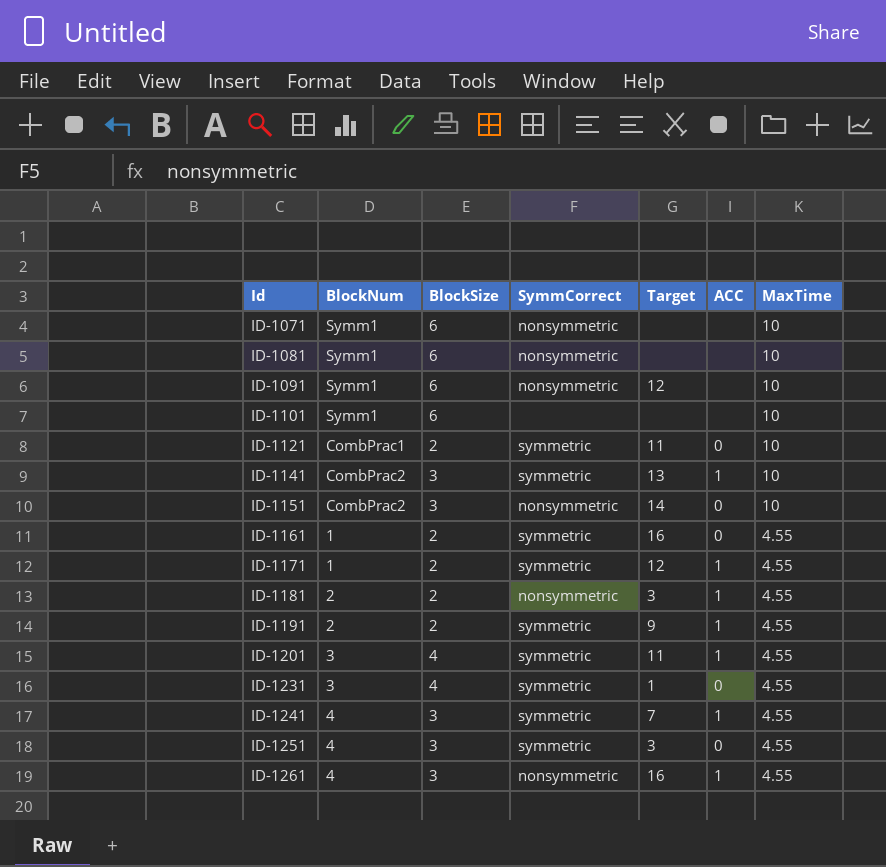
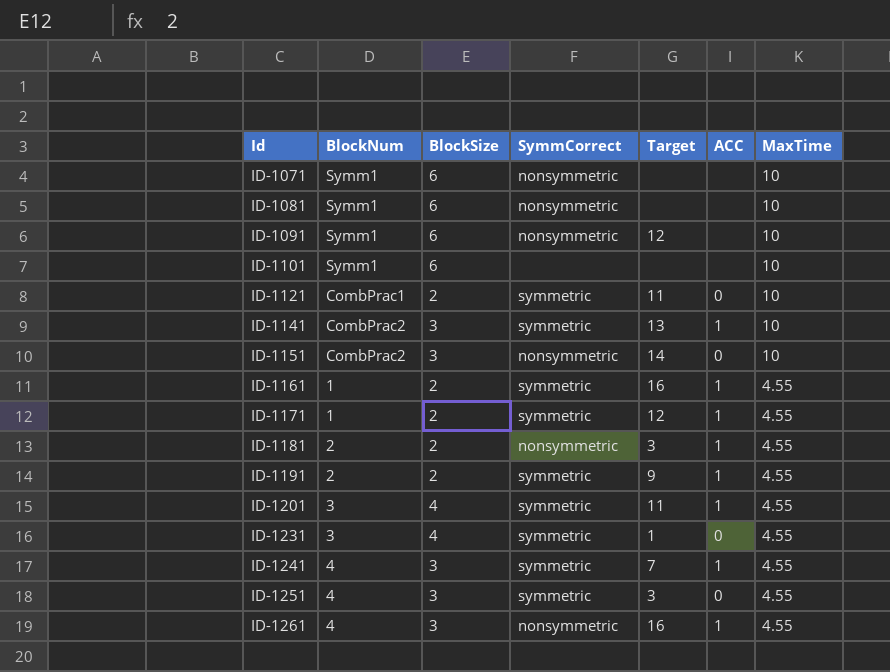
ID-1161 | ACC: 0 -> 1

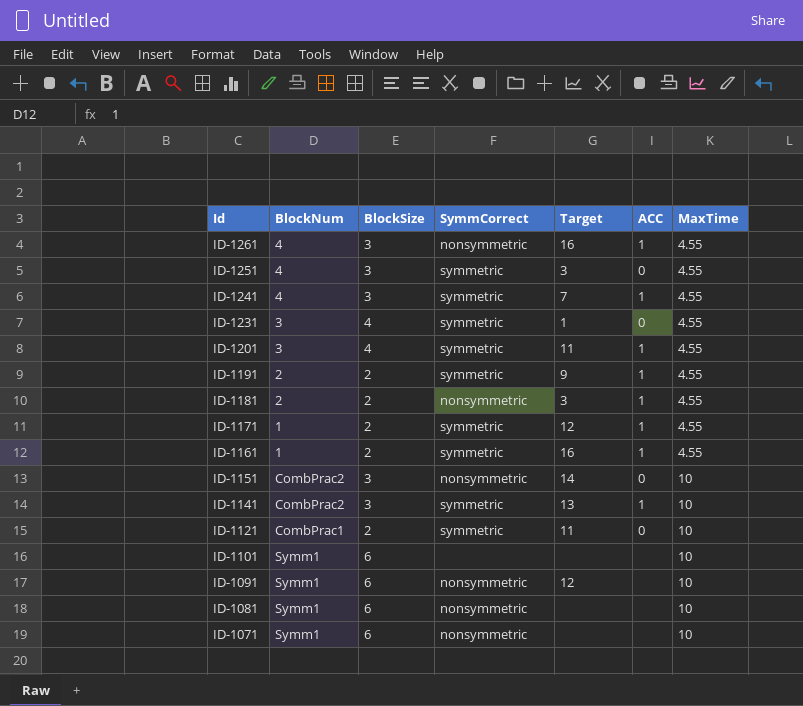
row order: Id ascending -> Id descending

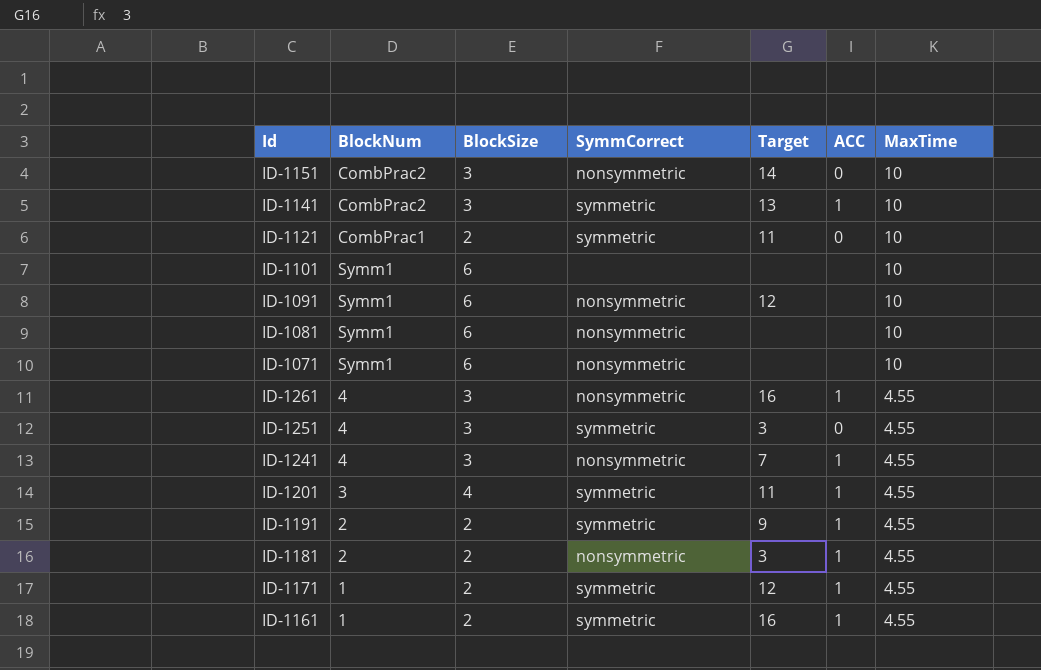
row order: Id descending -> MaxTime descending
row ID-1231: 3 | 4 | symmetric | 1 | 0 | 4.55 -> none
ID-1241 | SymmCorrect: symmetric -> nonsymmetric

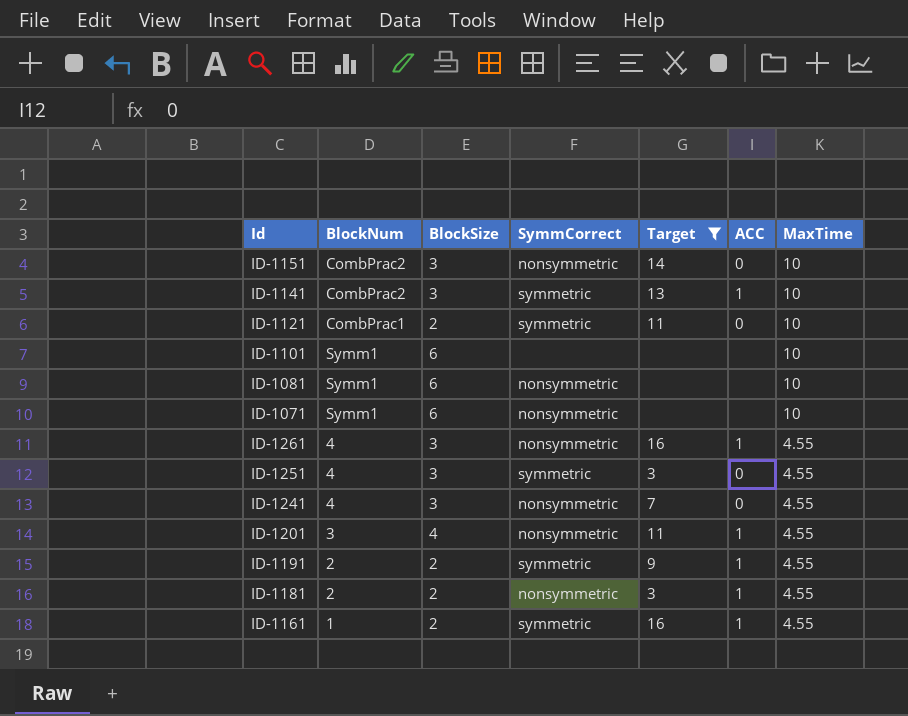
filter: none -> Target != 12
ID-1241 | ACC: 1 -> 0
ID-1201 | SymmCorrect: symmetric -> nonsymmetric

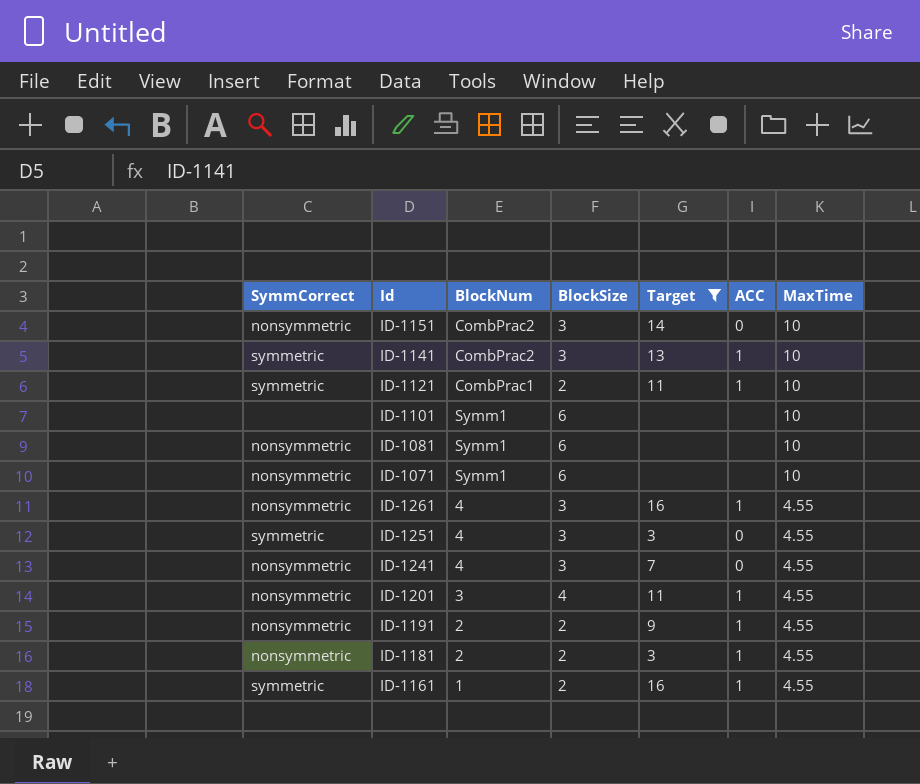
column SymmCorrect | position: 4 -> 1
ID-1121 | ACC: 0 -> 1
ID-1191 | SymmCorrect: symmetric -> nonsymmetric

